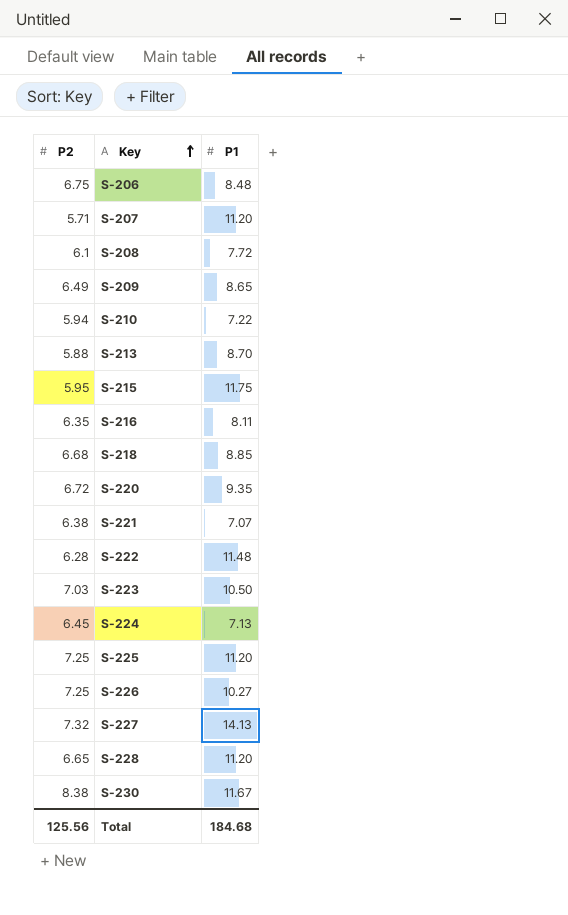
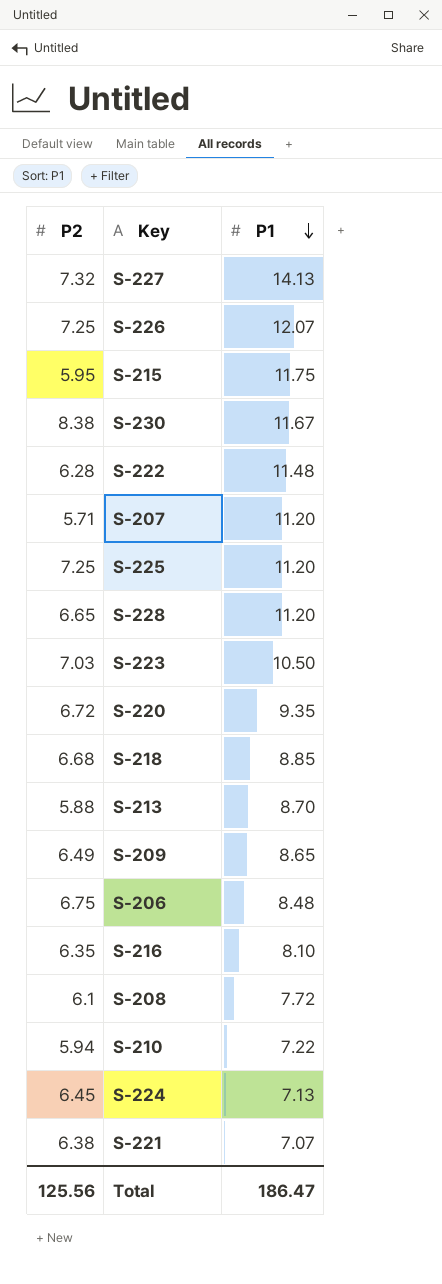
row order: Key ascending -> P1 descending
S-226 | P1: 10.27 -> 12.07
S-216 | P1: 8.11 -> 8.10
Total | P1: 184.68 -> 186.47

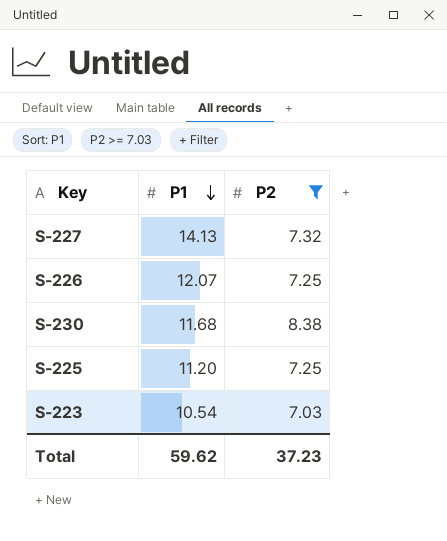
filter: none -> P2 >= 7.03
column P2 | position: 1 -> 3
S-230 | P1: 11.67 -> 11.68
S-223 | P1: 10.50 -> 10.54
Total | P1: 186.47 -> 59.62
Total | P2: 125.56 -> 37.23

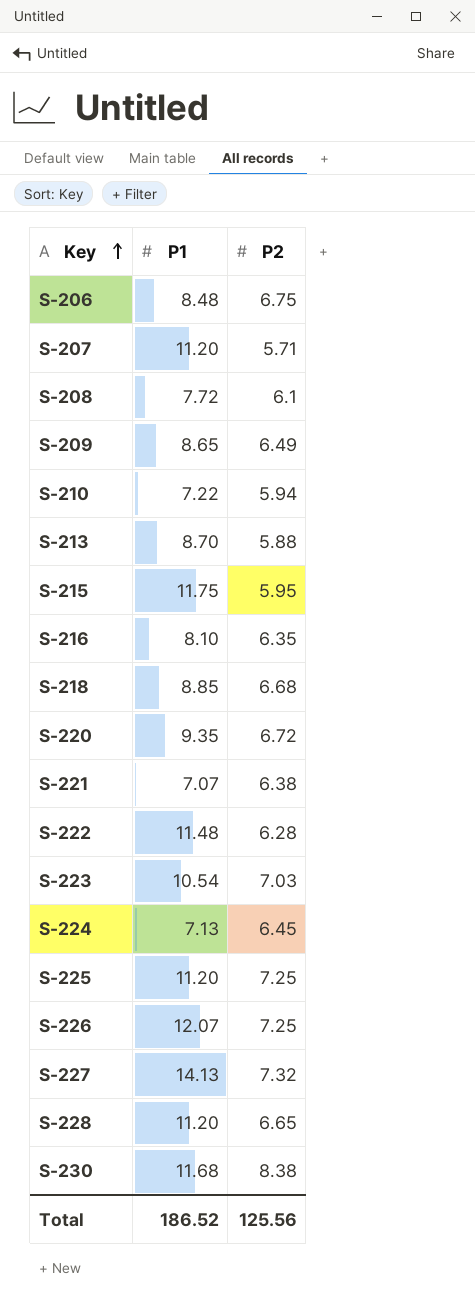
filter: P2 >= 7.03 -> none
row order: P1 descending -> Key ascending
Total | P1: 59.62 -> 186.52
Total | P2: 37.23 -> 125.56

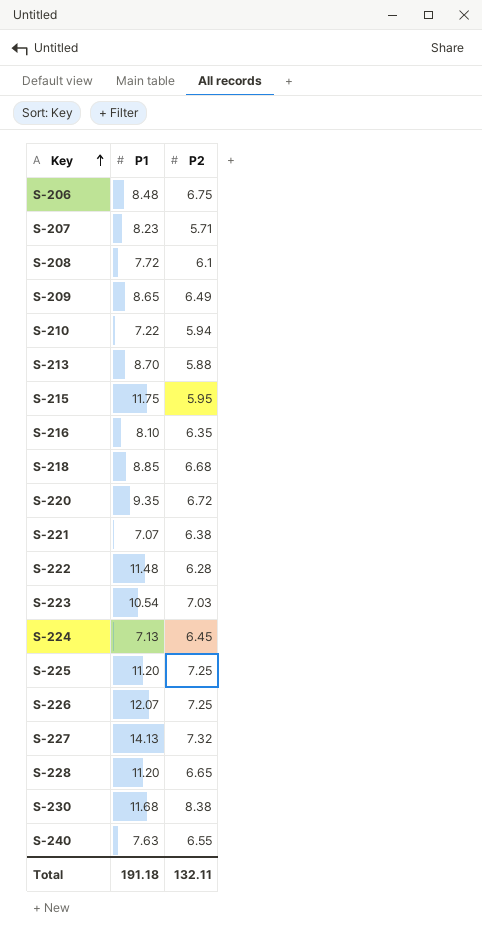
S-207 | P1: 11.20 -> 8.23
row S-240: none -> 7.63 | 6.55
Total | P1: 186.52 -> 191.18
Total | P2: 125.56 -> 132.11

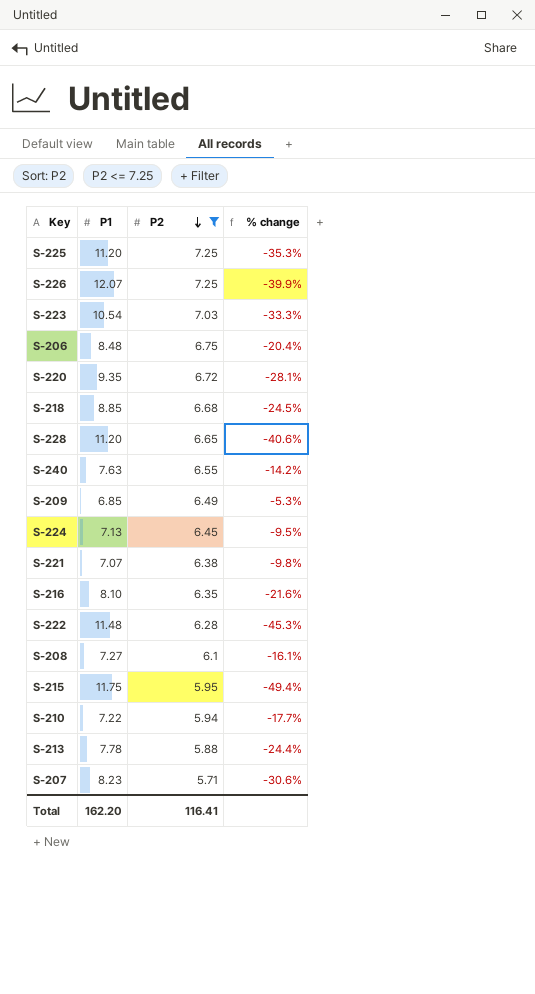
filter: none -> P2 <= 7.25
row order: Key ascending -> P2 descending
column % change | formula: none -> ([P2] - [P1]) / [P1]
S-209 | P1: 8.65 -> 6.85
S-208 | P1: 7.72 -> 7.27
S-213 | P1: 8.70 -> 7.78
Total | P1: 191.18 -> 162.20
Total | P2: 132.11 -> 116.41

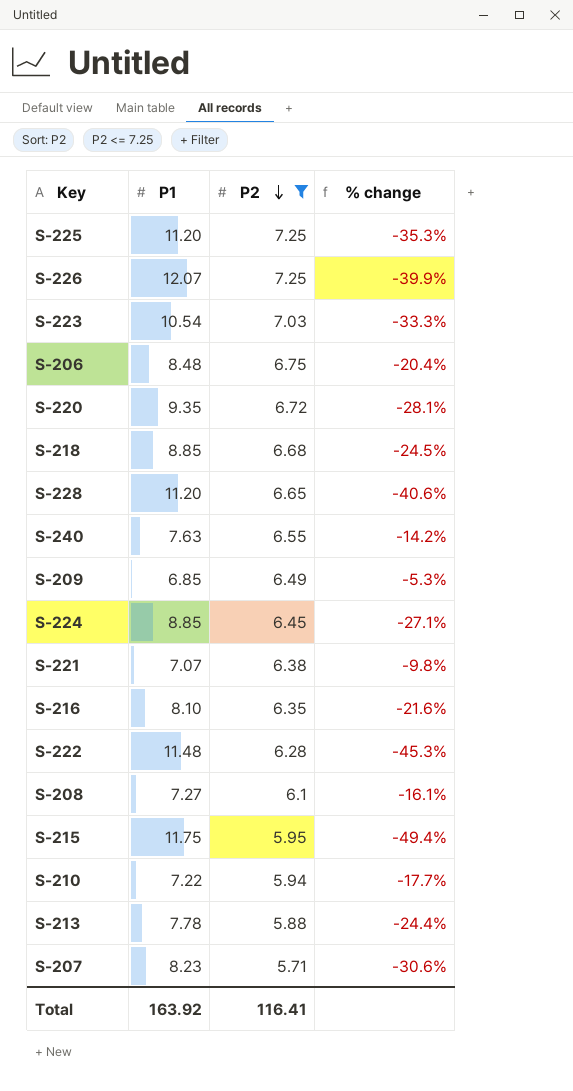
S-224 | P1: 7.13 -> 8.85
S-224 | % change: -9.5% -> -27.1%
Total | P1: 162.20 -> 163.92

